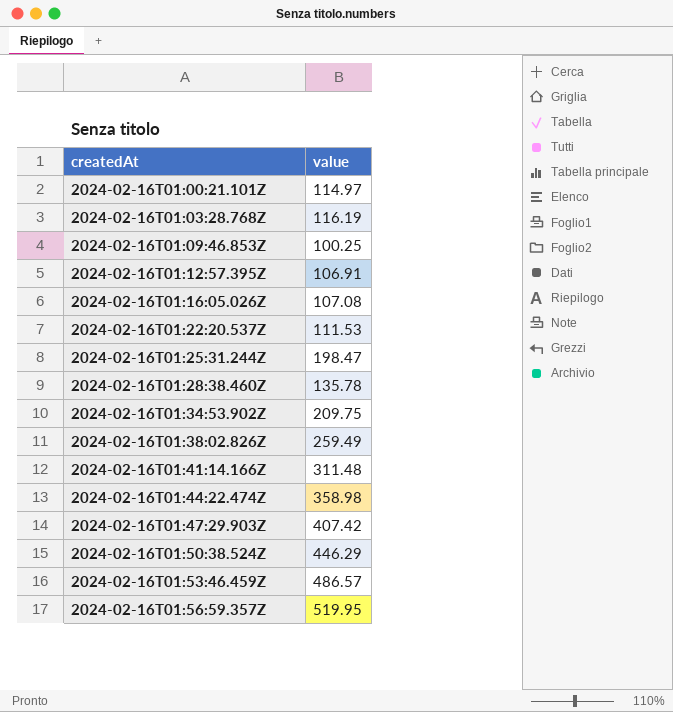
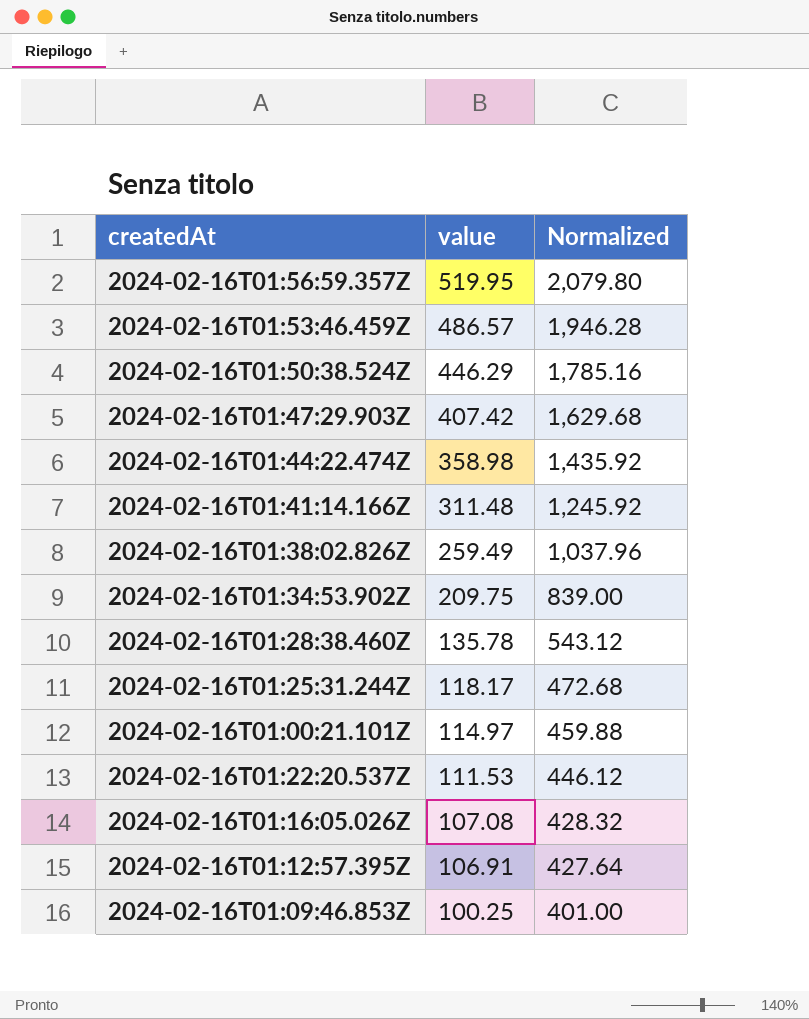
row order: createdAt ascending -> value descending
column Normalized | formula: none -> [value] * 4
row 2024-02-16T01:03:28.768Z: 116.19 -> none
2024-02-16T01:25:31.244Z | value: 198.47 -> 118.17

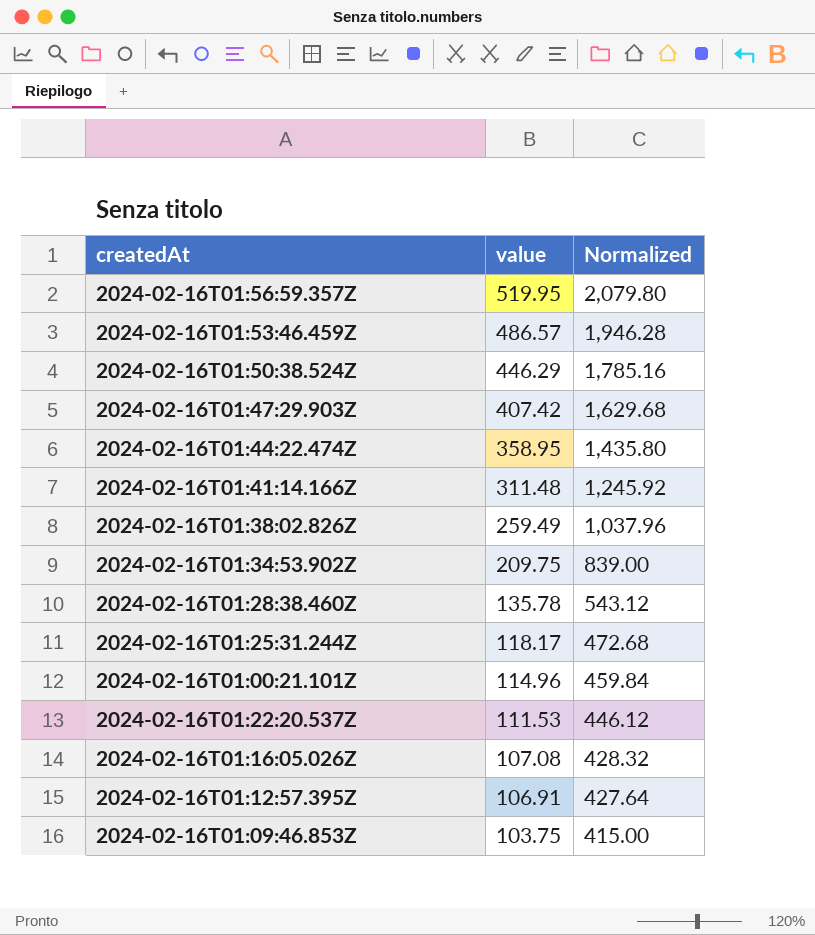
2024-02-16T01:44:22.474Z | value: 358.98 -> 358.95
2024-02-16T01:44:22.474Z | Normalized: 1,435.92 -> 1,435.80
2024-02-16T01:00:21.101Z | value: 114.97 -> 114.96
2024-02-16T01:00:21.101Z | Normalized: 459.88 -> 459.84
2024-02-16T01:09:46.853Z | value: 100.25 -> 103.75
2024-02-16T01:09:46.853Z | Normalized: 401.00 -> 415.00

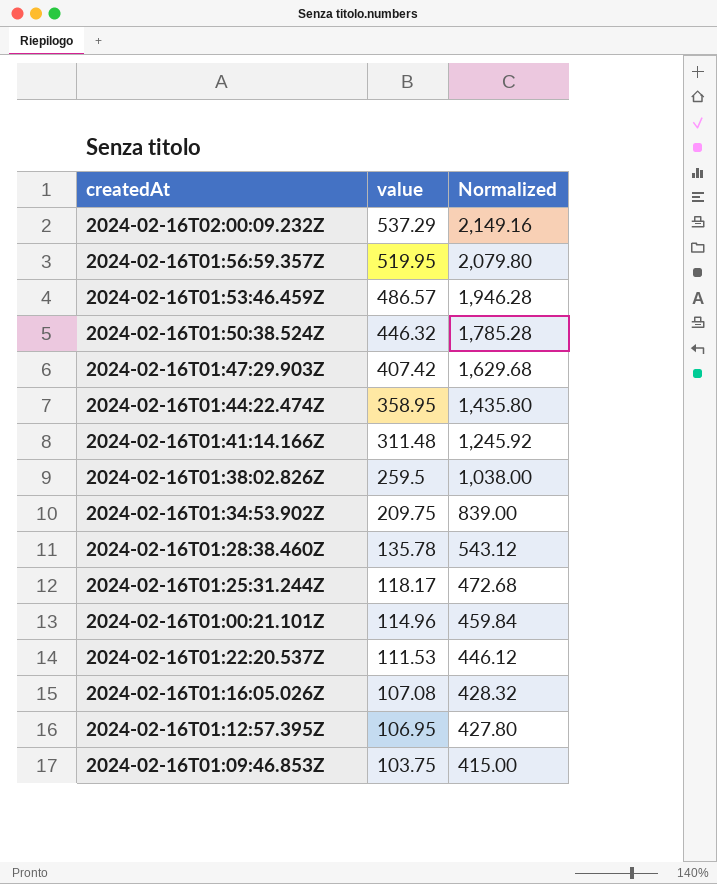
row 2024-02-16T02:00:09.232Z: none -> 537.29 | 2,149.16
2024-02-16T01:50:38.524Z | value: 446.29 -> 446.32
2024-02-16T01:50:38.524Z | Normalized: 1,785.16 -> 1,785.28
2024-02-16T01:38:02.826Z | value: 259.49 -> 259.5
2024-02-16T01:38:02.826Z | Normalized: 1,037.96 -> 1,038.00
2024-02-16T01:12:57.395Z | value: 106.91 -> 106.95
2024-02-16T01:12:57.395Z | Normalized: 427.64 -> 427.80

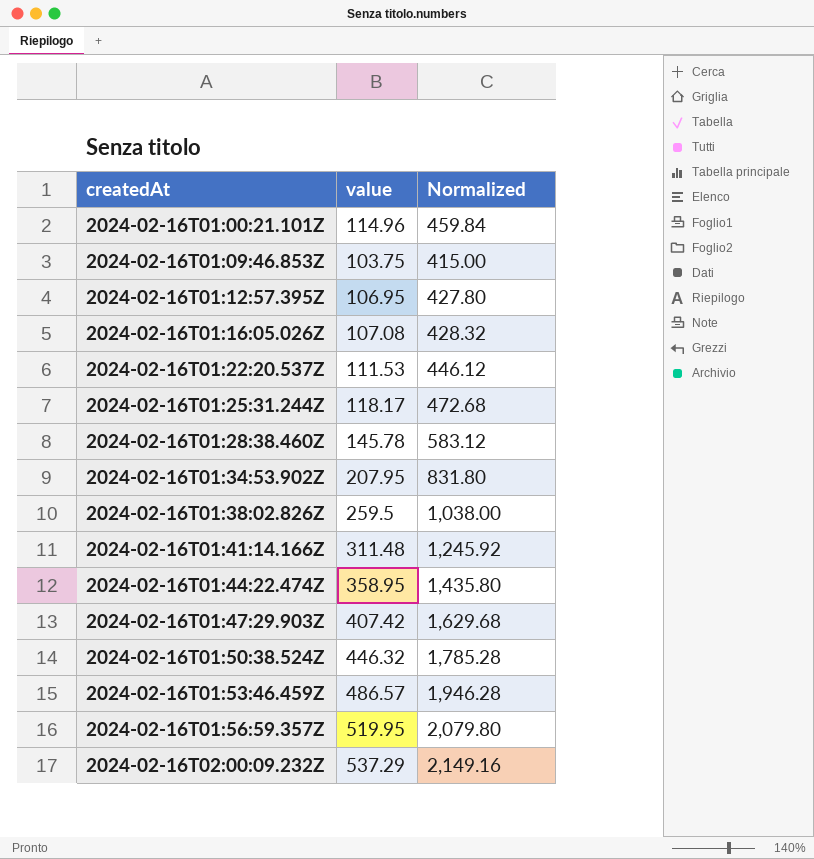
row order: value descending -> createdAt ascending
2024-02-16T01:28:38.460Z | value: 135.78 -> 145.78
2024-02-16T01:28:38.460Z | Normalized: 543.12 -> 583.12
2024-02-16T01:34:53.902Z | value: 209.75 -> 207.95
2024-02-16T01:34:53.902Z | Normalized: 839.00 -> 831.80

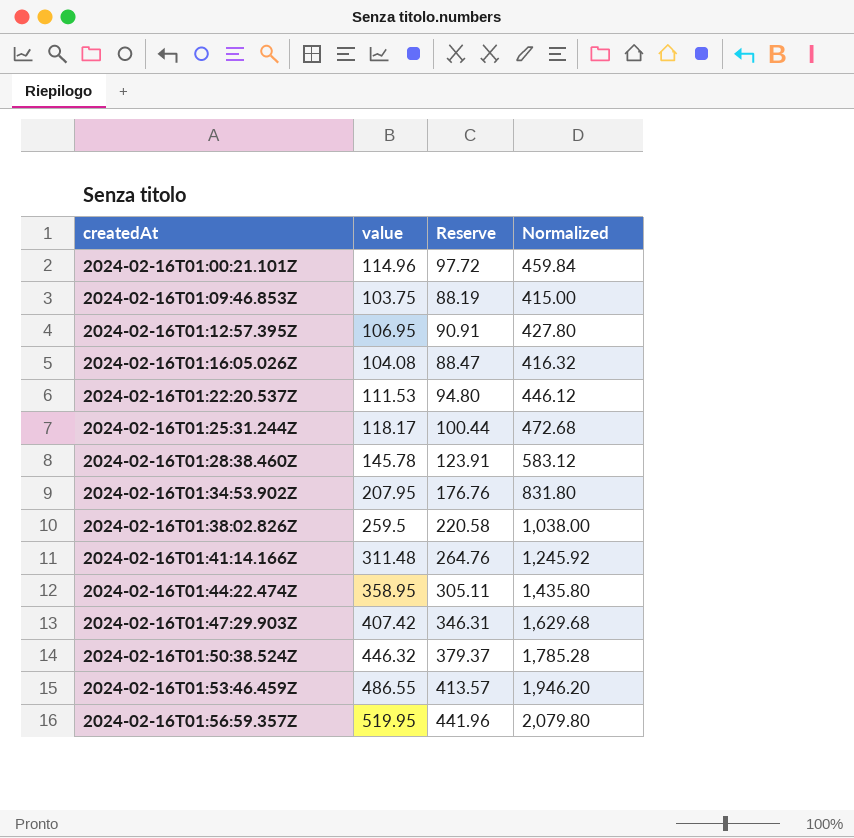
column Reserve | formula: none -> [value] * 0.85
row 2024-02-16T02:00:09.232Z: 537.29 | 2,149.16 -> none
2024-02-16T01:16:05.026Z | value: 107.08 -> 104.08
2024-02-16T01:16:05.026Z | Normalized: 428.32 -> 416.32
2024-02-16T01:53:46.459Z | value: 486.57 -> 486.55
2024-02-16T01:53:46.459Z | Normalized: 1,946.28 -> 1,946.20

